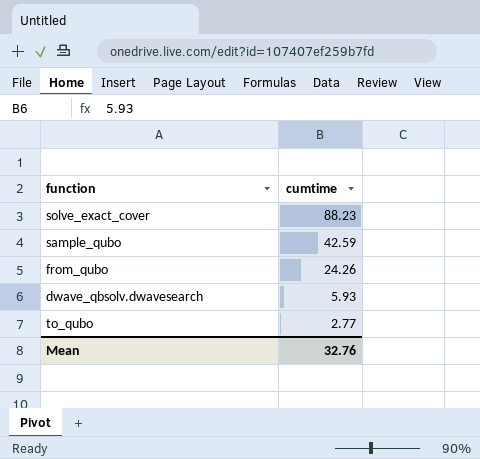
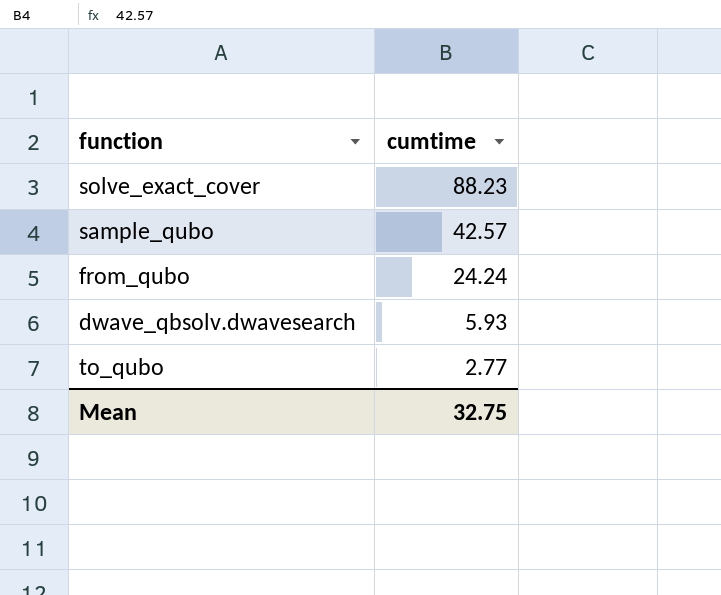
sample_qubo | cumtime: 42.59 -> 42.57
from_qubo | cumtime: 24.26 -> 24.24
Mean | cumtime: 32.76 -> 32.75

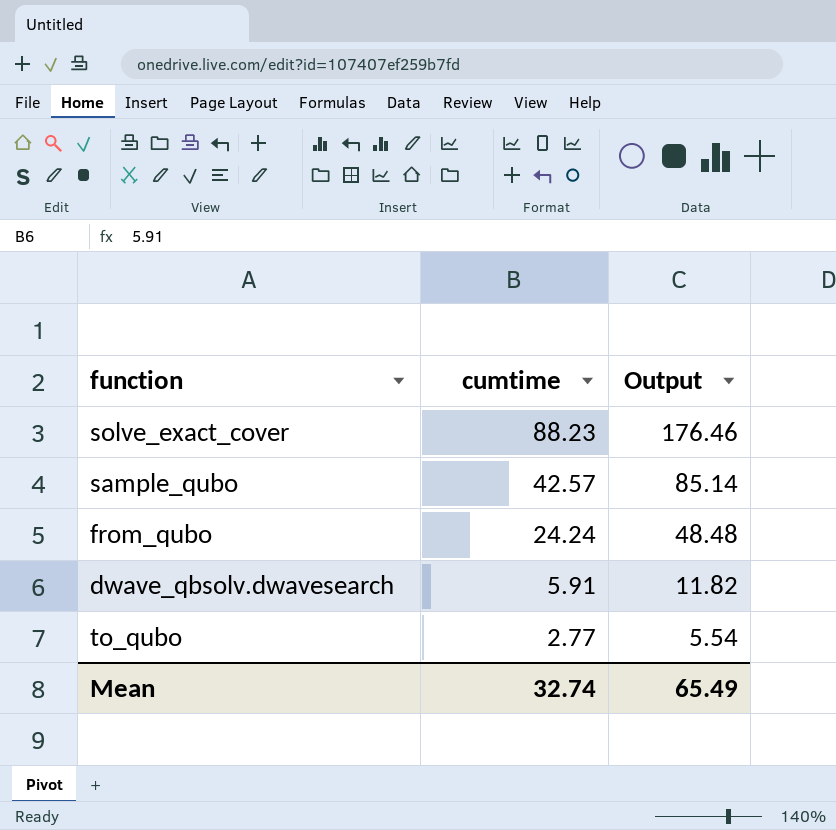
column Output | formula: none -> [cumtime] * 2
dwave_qbsolv.dwavesearch | cumtime: 5.93 -> 5.91
Mean | cumtime: 32.75 -> 32.74

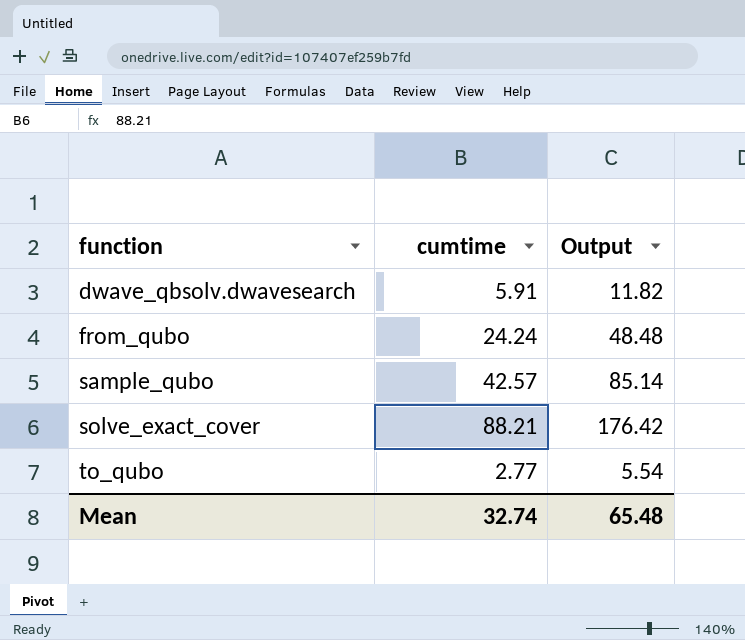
row order: cumtime descending -> function ascending
solve_exact_cover | cumtime: 88.23 -> 88.21
solve_exact_cover | Output: 176.46 -> 176.42
Mean | Output: 65.49 -> 65.48

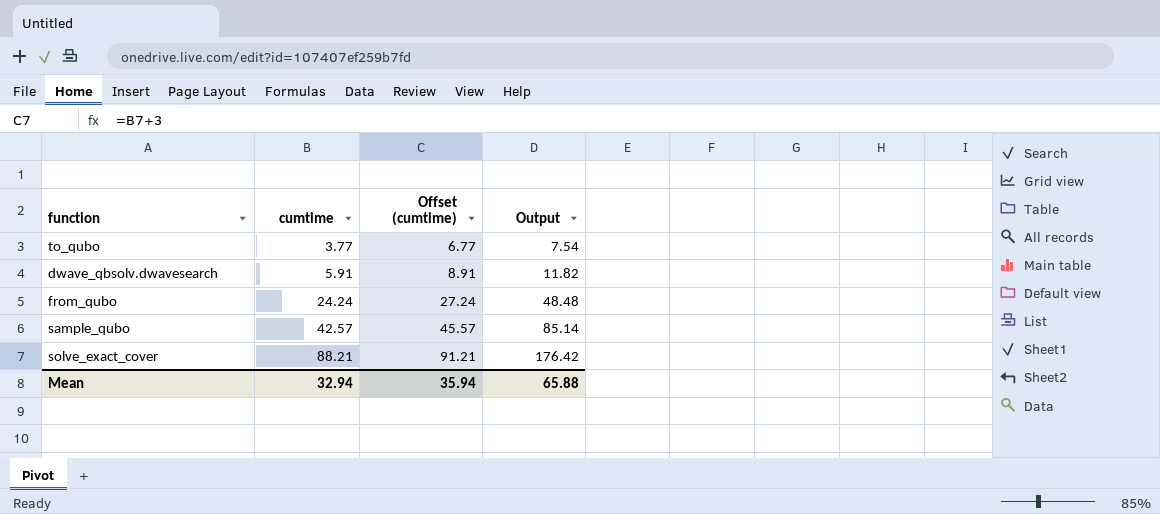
row order: function ascending -> cumtime ascending
column Offset (cumtime) | formula: none -> [cumtime] + 3
to_qubo | cumtime: 2.77 -> 3.77
to_qubo | Output: 5.54 -> 7.54
Mean | cumtime: 32.74 -> 32.94
Mean | Output: 65.48 -> 65.88

